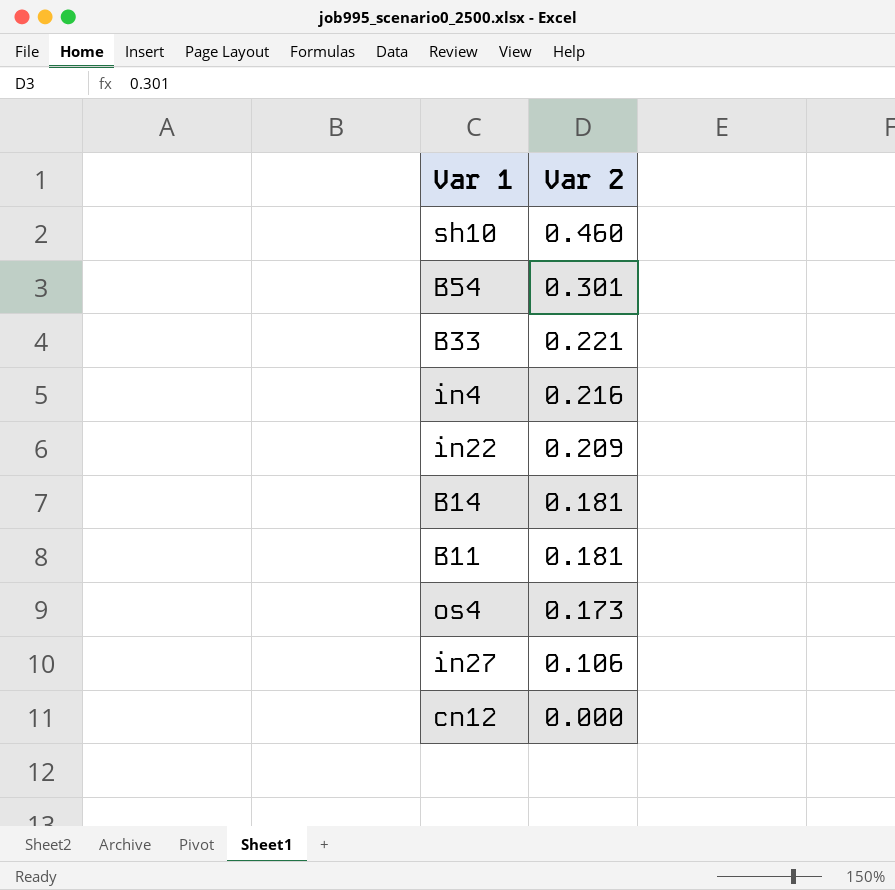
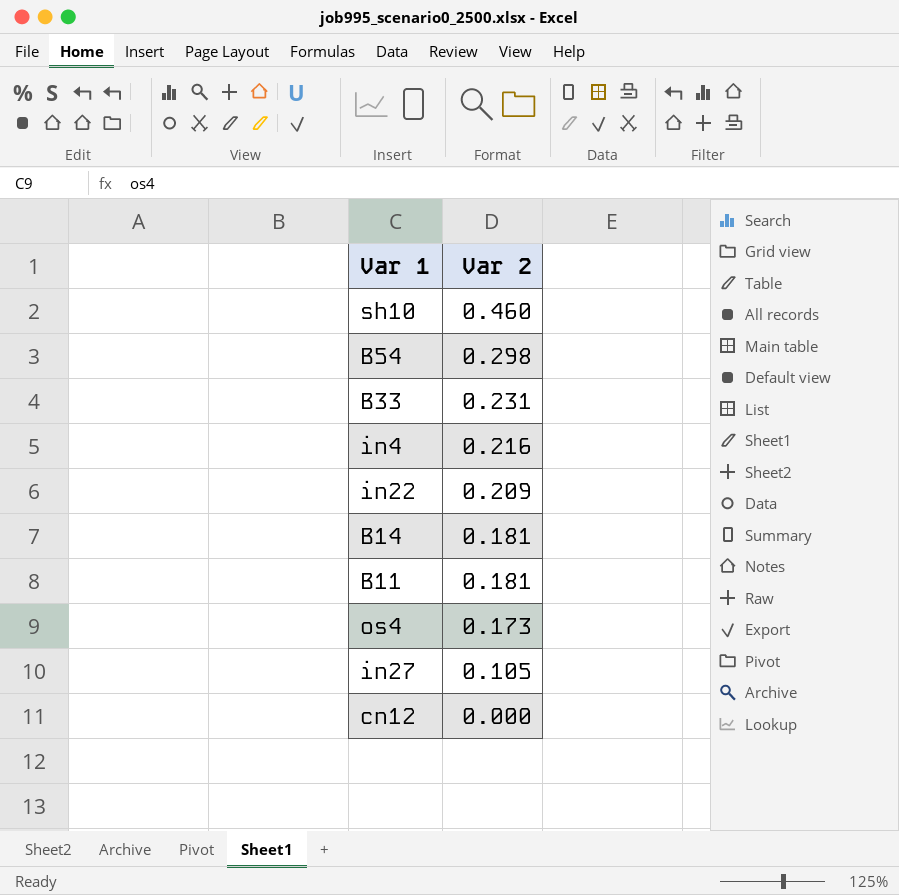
B54 | Var 2: 0.301 -> 0.298
B33 | Var 2: 0.221 -> 0.231
in27 | Var 2: 0.106 -> 0.105

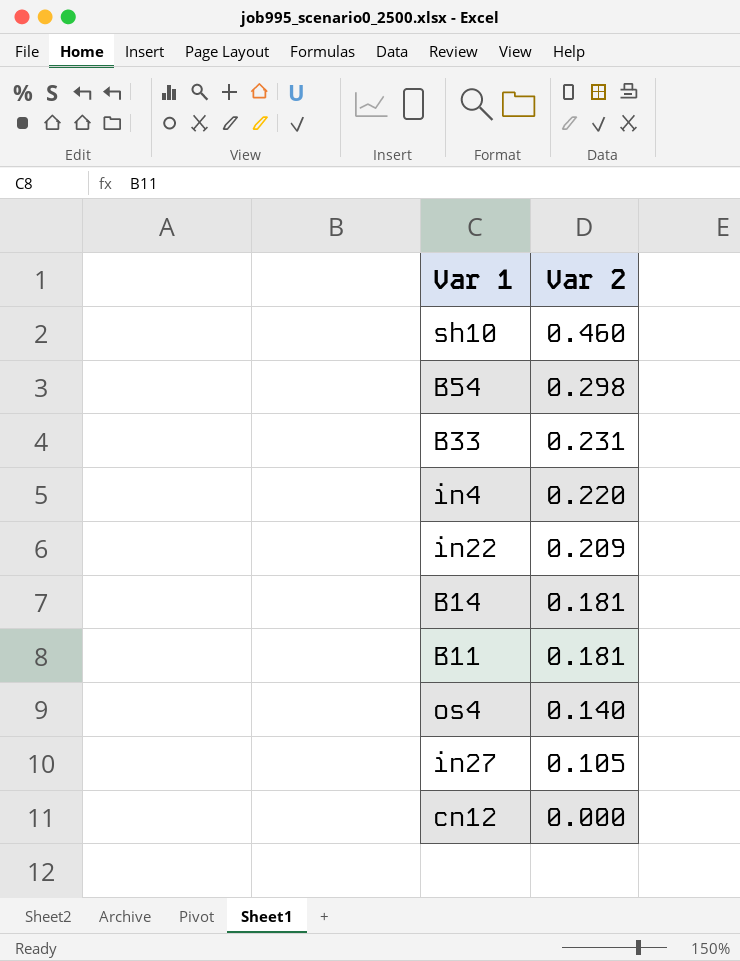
in4 | Var 2: 0.216 -> 0.220
os4 | Var 2: 0.173 -> 0.140

